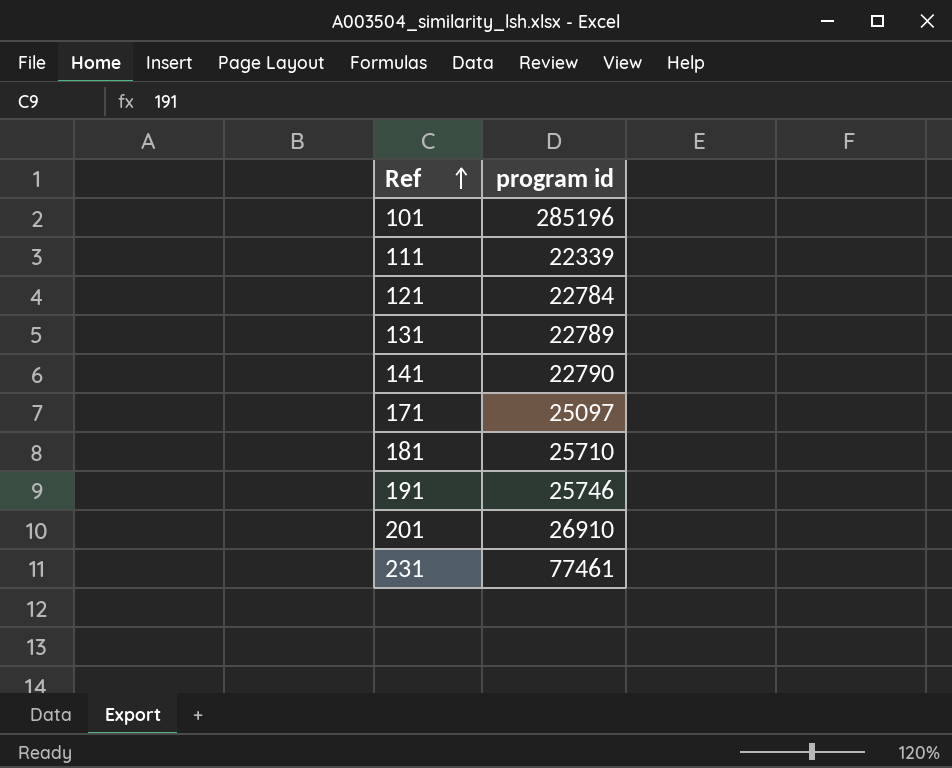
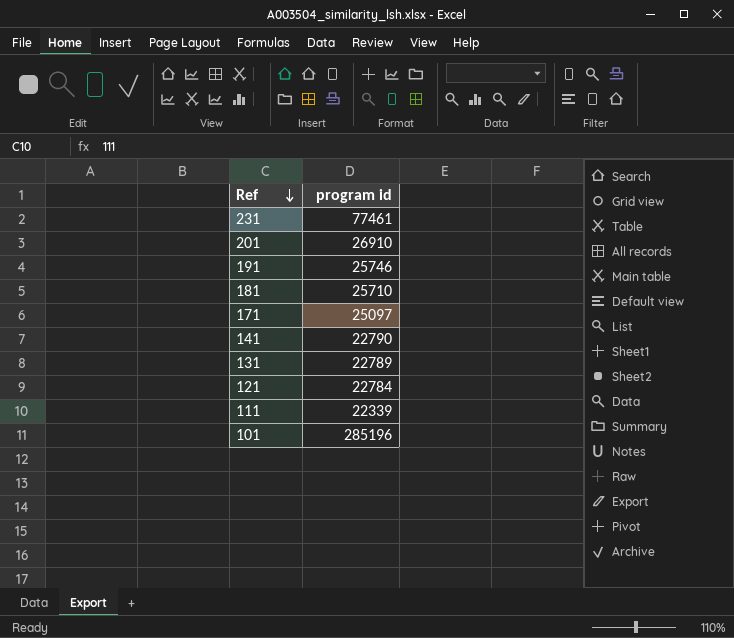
row order: Ref ascending -> Ref descending

